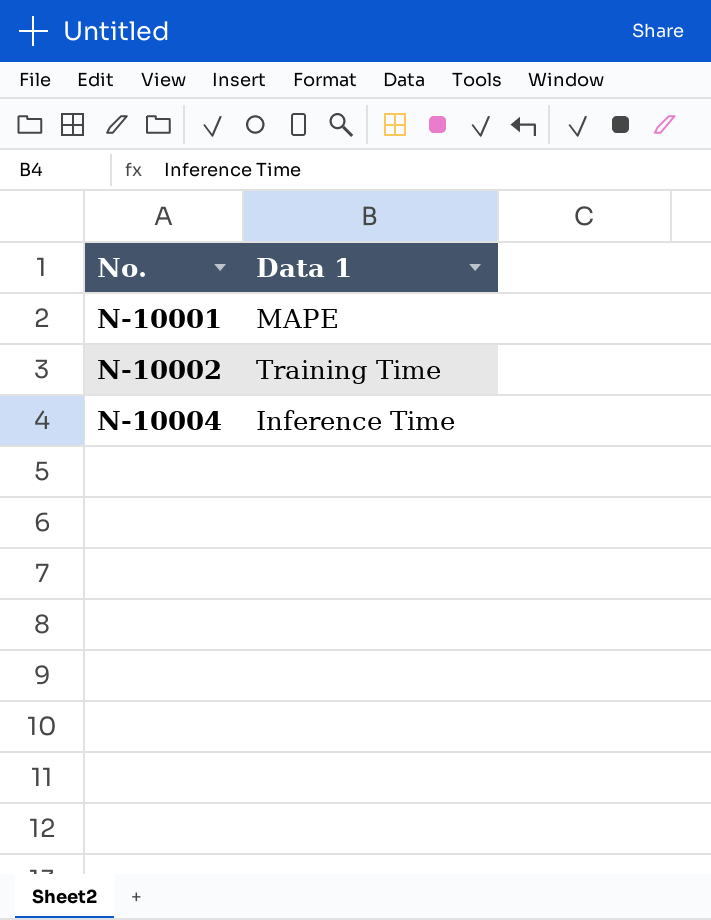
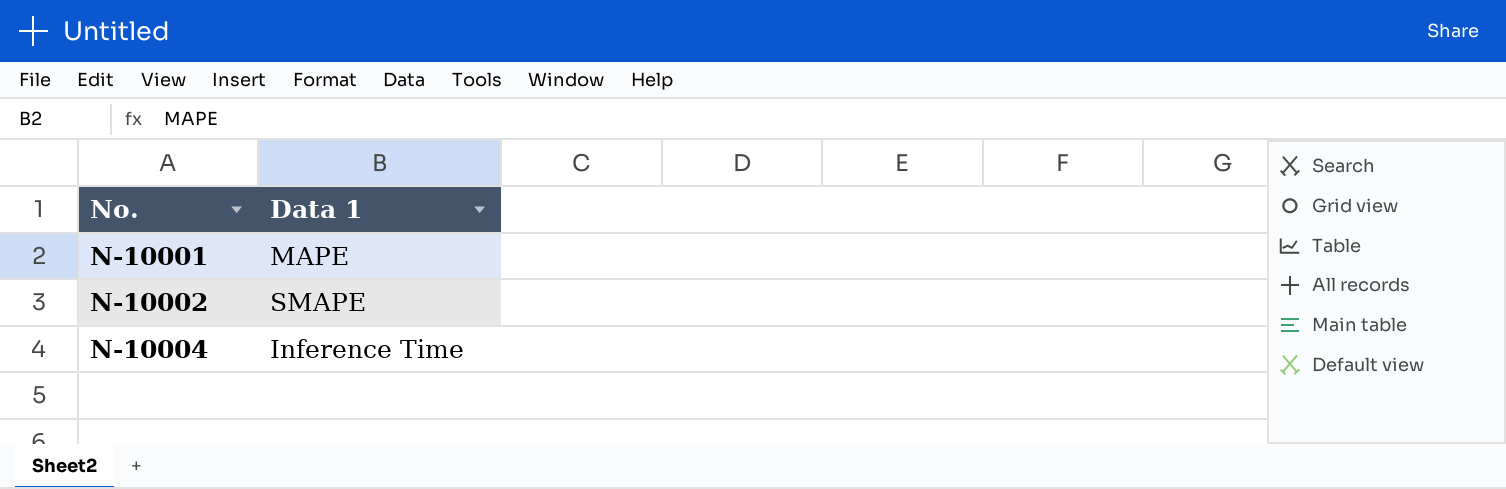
N-10002 | Data 1: Training Time -> SMAPE

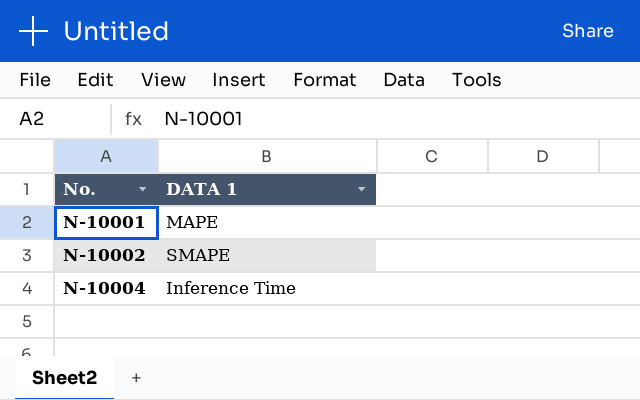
column name: Data 1 -> DATA 1

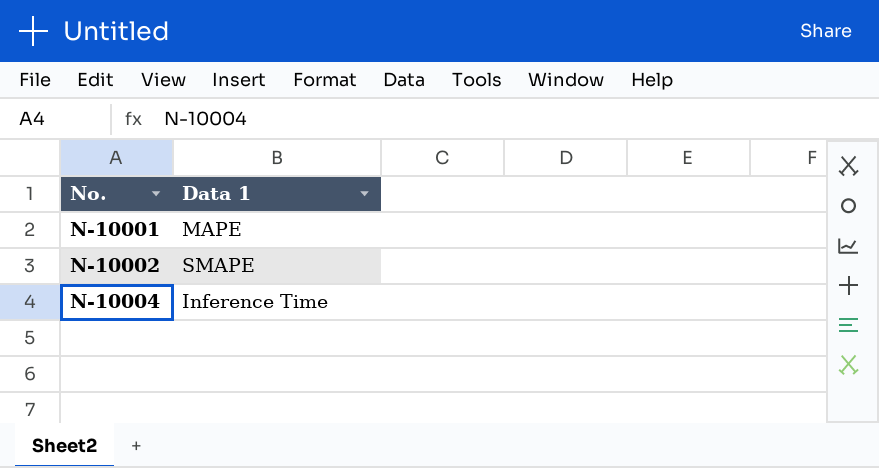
column name: DATA 1 -> Data 1

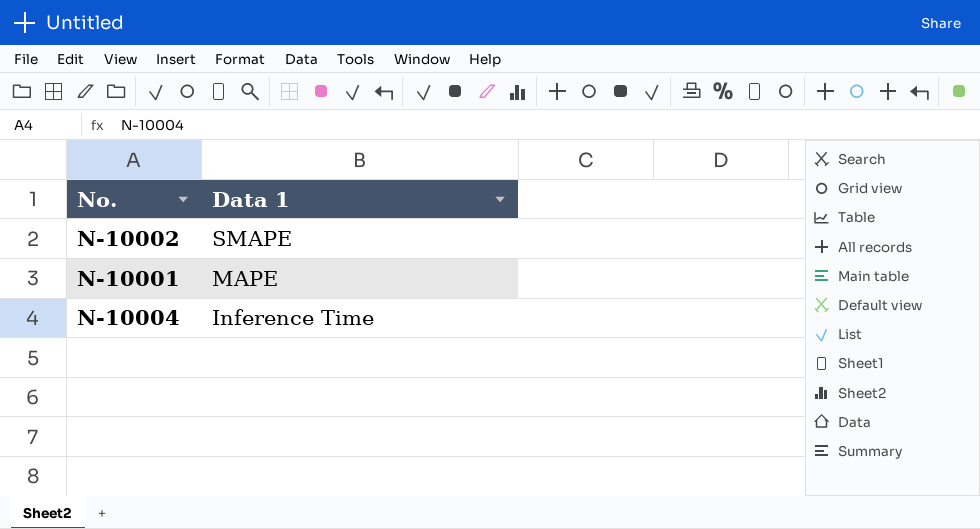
row order: No. ascending -> Data 1 descending

